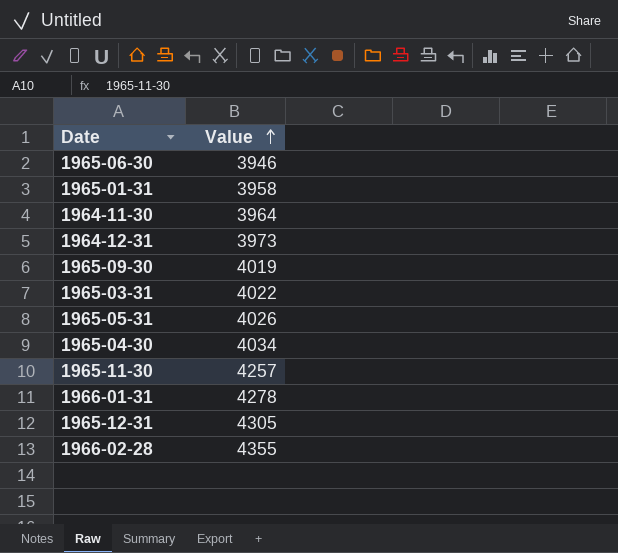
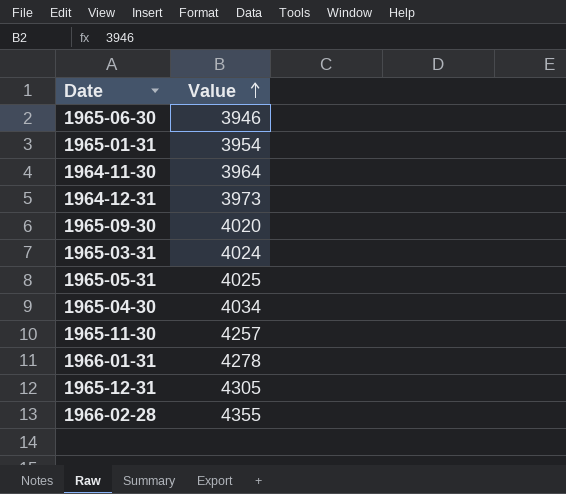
1965-01-31 | Value: 3958 -> 3954
1965-09-30 | Value: 4019 -> 4020
1965-03-31 | Value: 4022 -> 4024
1965-05-31 | Value: 4026 -> 4025

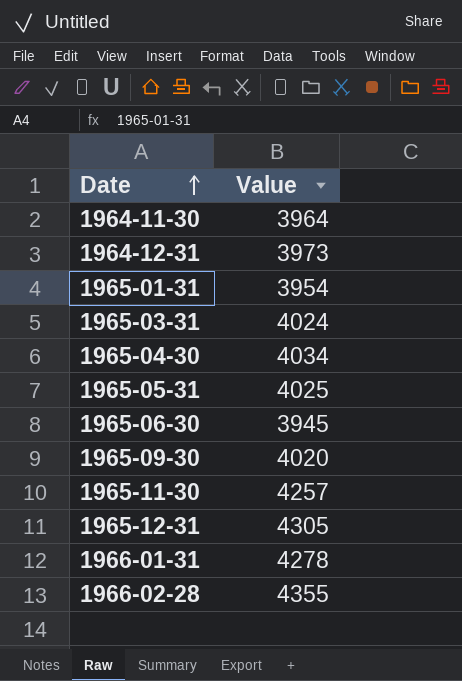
row order: Value ascending -> Date ascending
1965-06-30 | Value: 3946 -> 3945

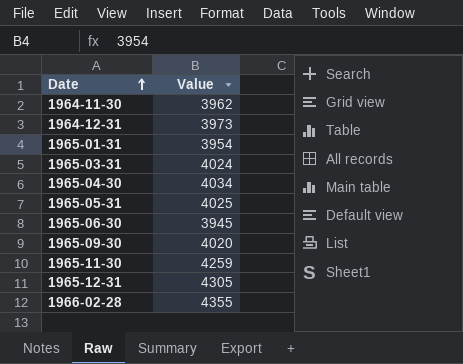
row 1966-01-31: 4278 -> none
1964-11-30 | Value: 3964 -> 3962
1965-11-30 | Value: 4257 -> 4259

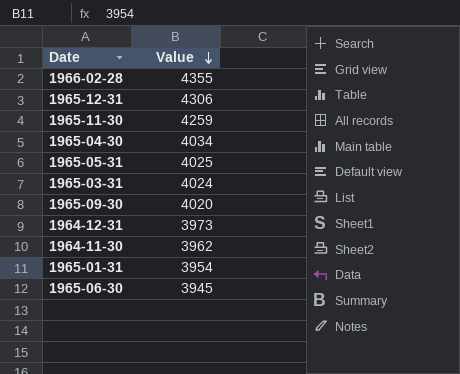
row order: Date ascending -> Value descending
1965-12-31 | Value: 4305 -> 4306

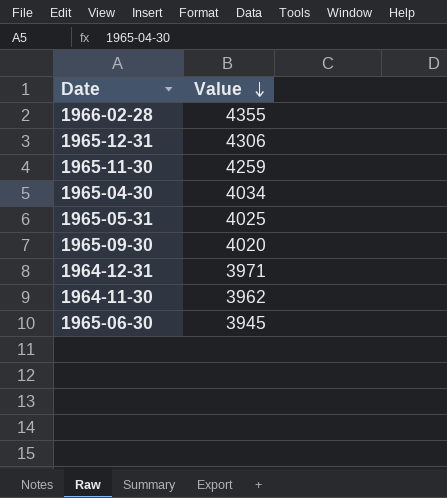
row 1965-03-31: 4024 -> none
row 1965-01-31: 3954 -> none
1964-12-31 | Value: 3973 -> 3971

